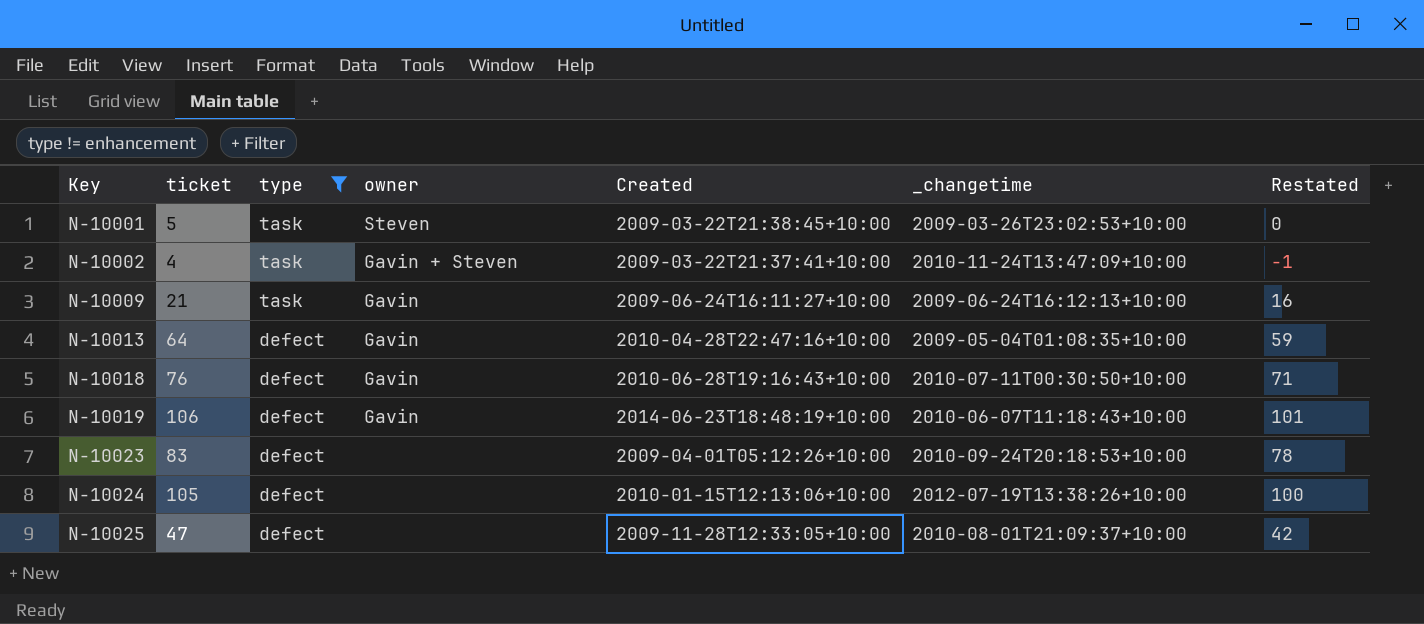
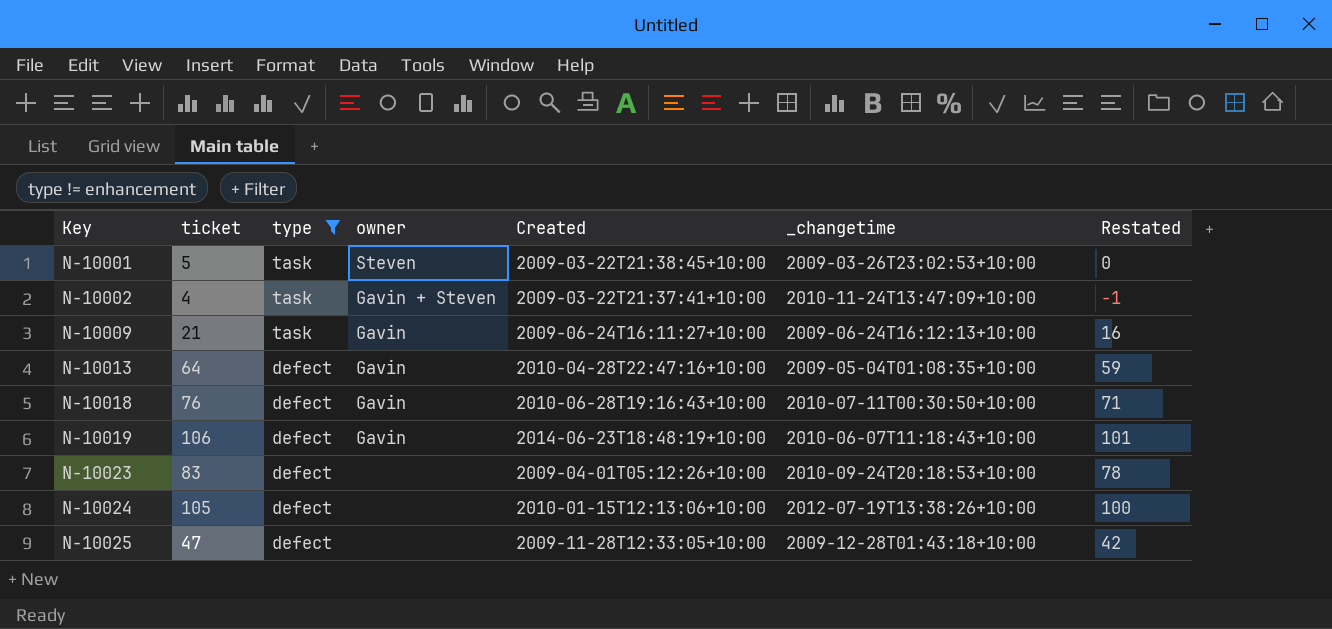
N-10025 | _changetime: 2010-08-01T21:09:37+10:00 -> 2009-12-28T01:43:18+10:00

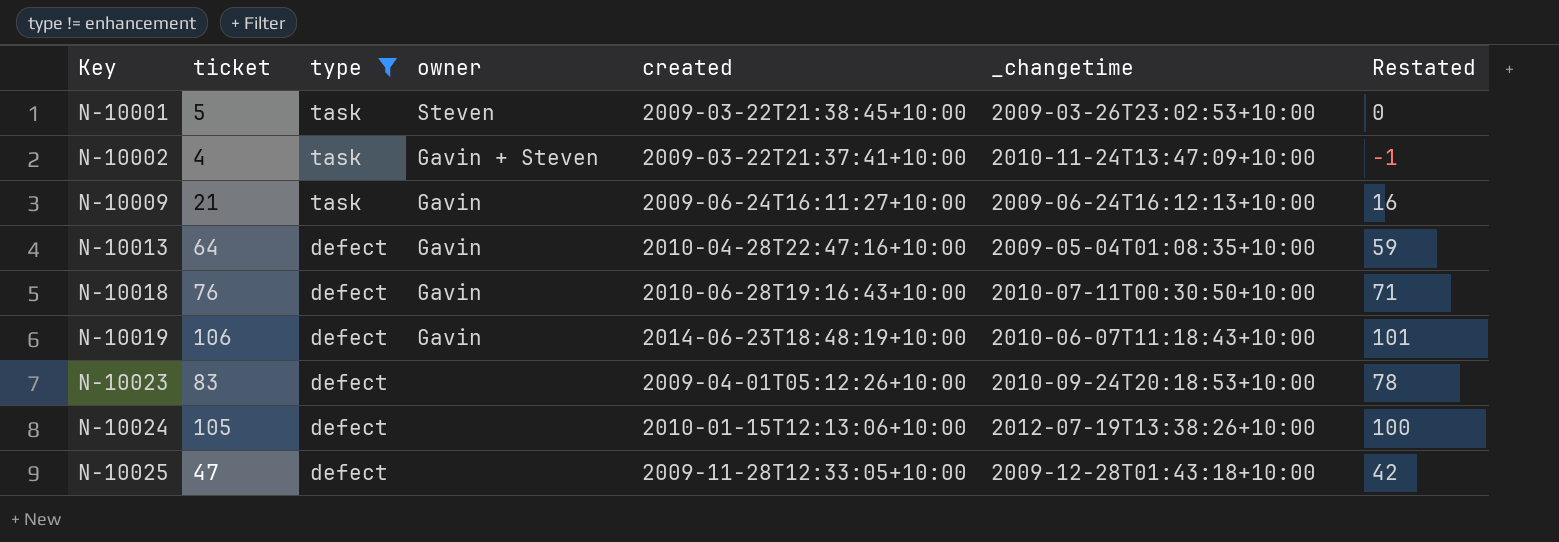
column name: Created -> created

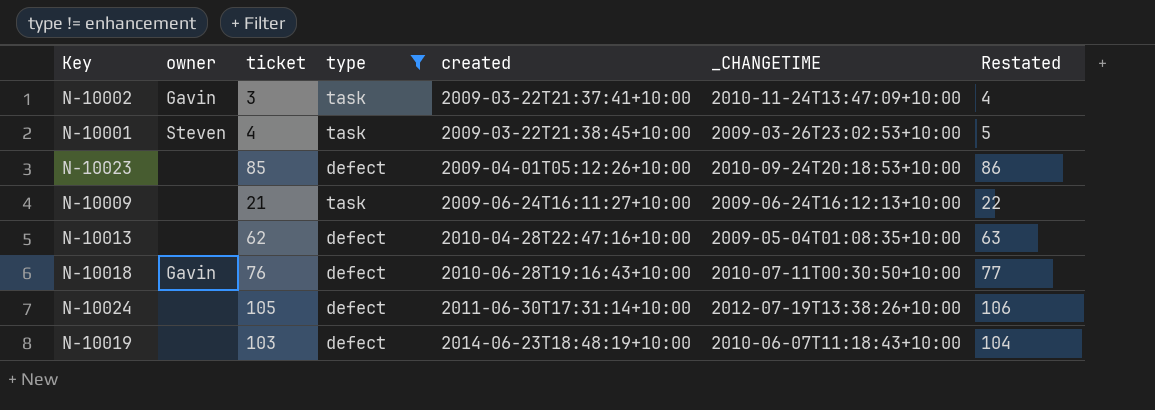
row order: Key ascending -> created ascending
column owner | position: 4 -> 2
column name: _changetime -> _CHANGETIME
column Restated | formula: [ticket] - 5 -> [ticket] + 1
row N-10025: 47 | defect | none | 2009-11-28T12:33:05+10:00 | 2009-12-28T01:43:18+10:00 | 42 -> none
N-10002 | owner: Gavin + Steven -> Gavin
N-10002 | ticket: 4 -> 3
N-10001 | ticket: 5 -> 4
N-10023 | ticket: 83 -> 85
N-10009 | owner: Gavin -> none
N-10013 | owner: Gavin -> none
N-10013 | ticket: 64 -> 62
N-10024 | created: 2010-01-15T12:13:06+10:00 -> 2011-06-30T17:31:14+10:00
N-10019 | owner: Gavin -> none
N-10019 | ticket: 106 -> 103

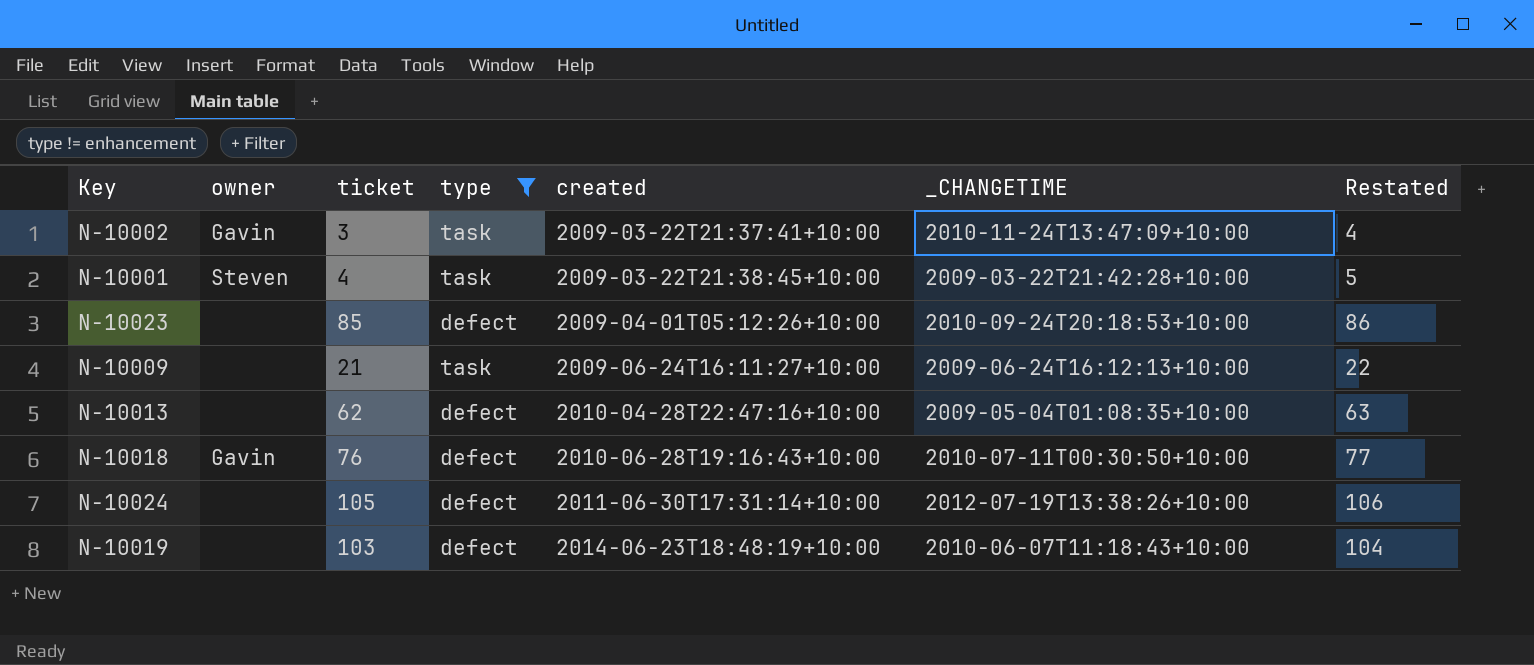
N-10001 | _CHANGETIME: 2009-03-26T23:02:53+10:00 -> 2009-03-22T21:42:28+10:00

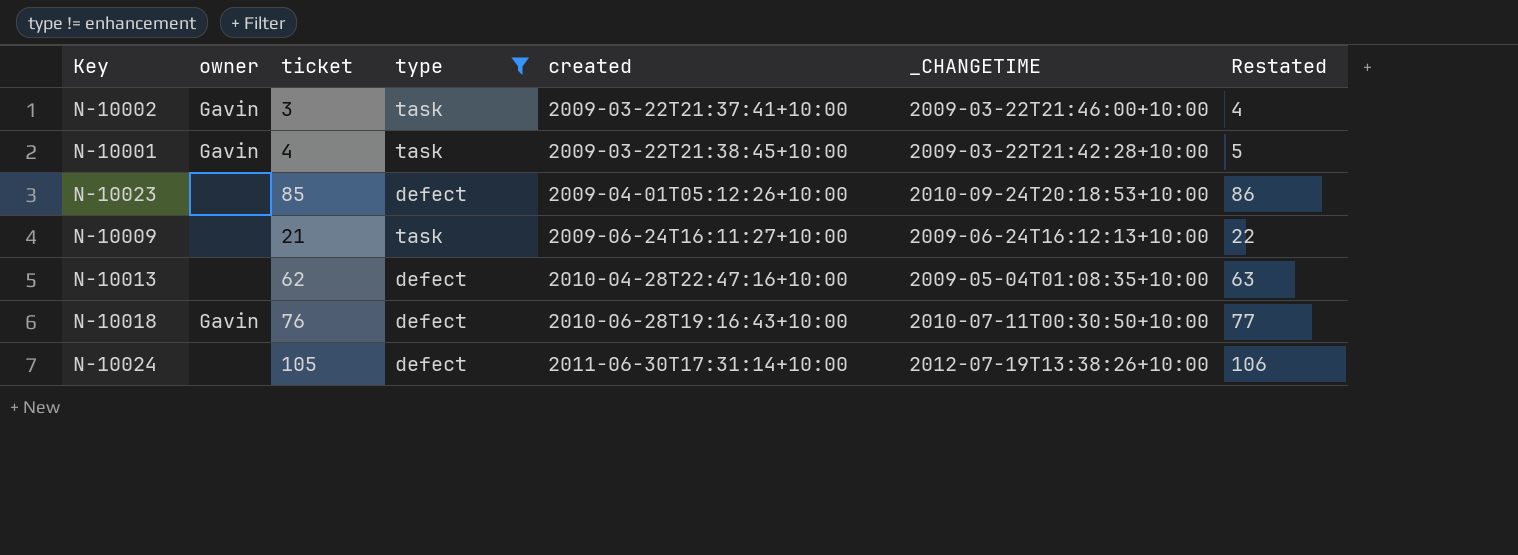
row N-10019: none | 103 | defect | 2014-06-23T18:48:19+10:00 | 2010-06-07T11:18:43+10:00 | 104 -> none
N-10002 | _CHANGETIME: 2010-11-24T13:47:09+10:00 -> 2009-03-22T21:46:00+10:00
N-10001 | owner: Steven -> Gavin

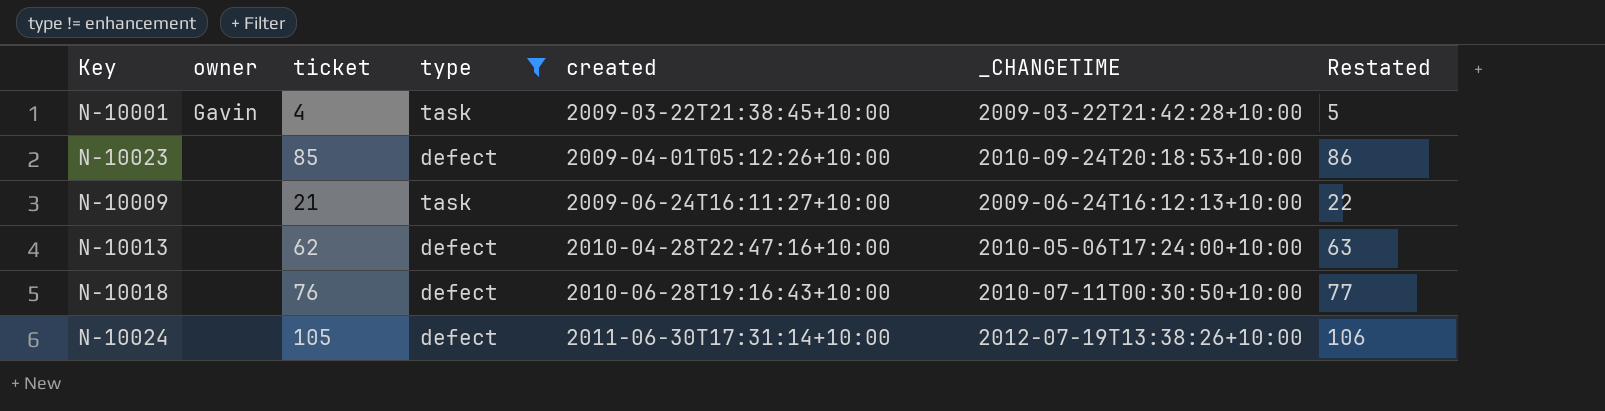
row N-10002: Gavin | 3 | task | 2009-03-22T21:37:41+10:00 | 2009-03-22T21:46:00+10:00 | 4 -> none
N-10013 | _CHANGETIME: 2009-05-04T01:08:35+10:00 -> 2010-05-06T17:24:00+10:00
N-10018 | owner: Gavin -> none

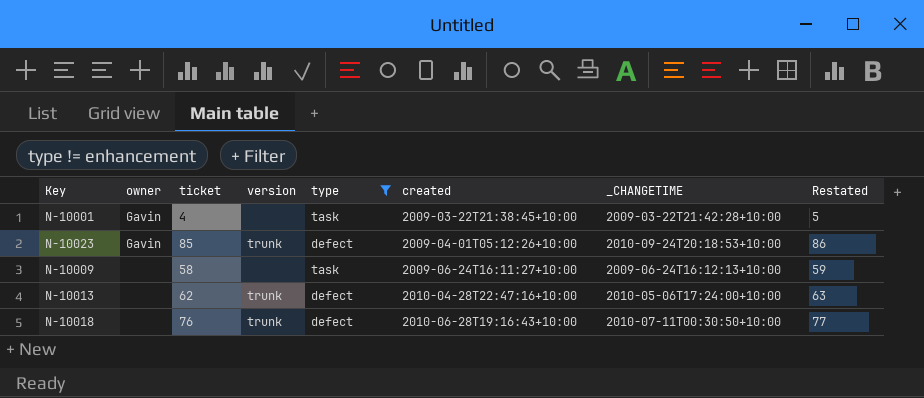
column version | position: none -> 4
row N-10024: none | 105 | defect | 2011-06-30T17:31:14+10:00 | 2012-07-19T13:38:26+10:00 | 106 -> none
N-10023 | owner: none -> Gavin
N-10009 | ticket: 21 -> 58
N-10009 | Restated: 22 -> 59

